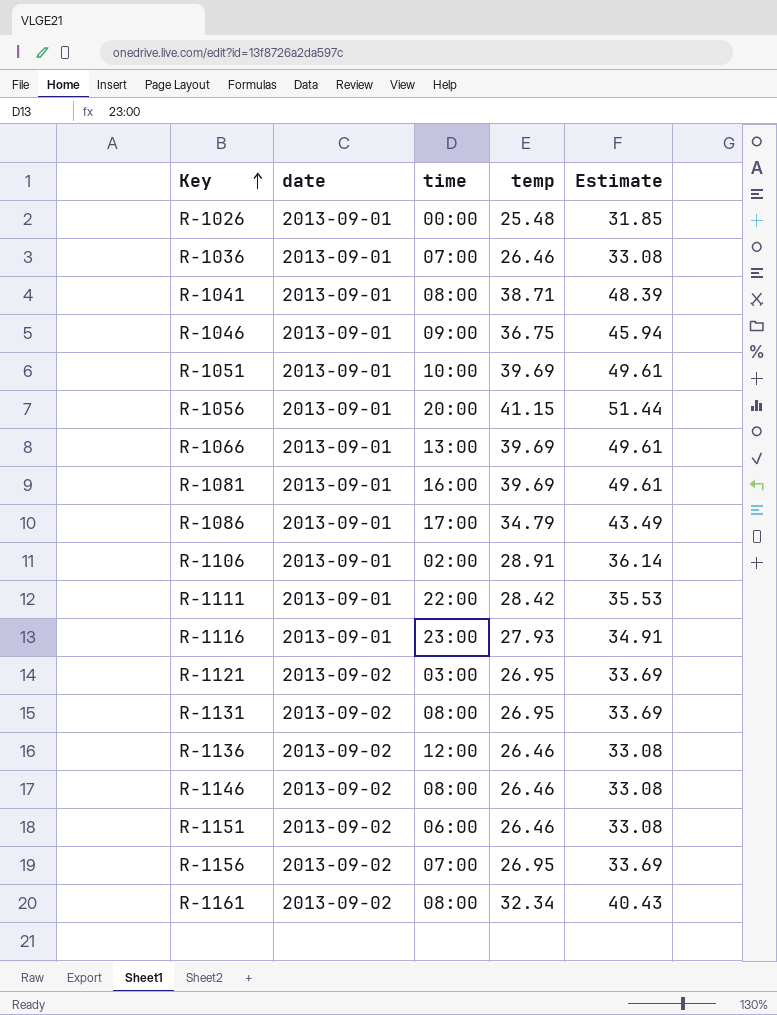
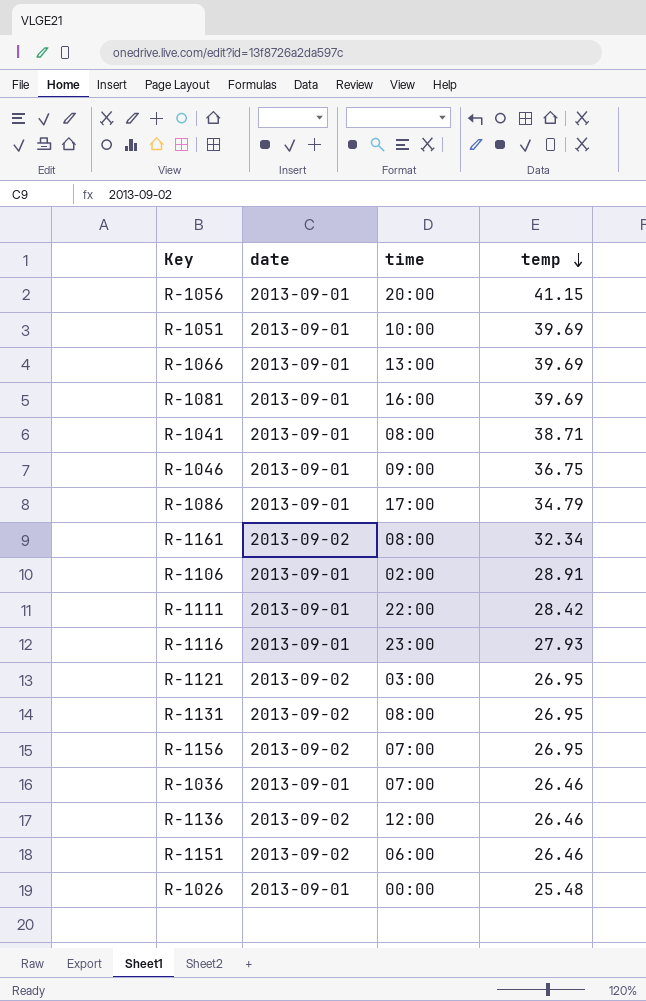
row order: Key ascending -> temp descending
column Estimate | formula: [temp] * 1.25 -> none
row R-1146: 2013-09-02 | 08:00 | 26.46 | 33.08 -> none

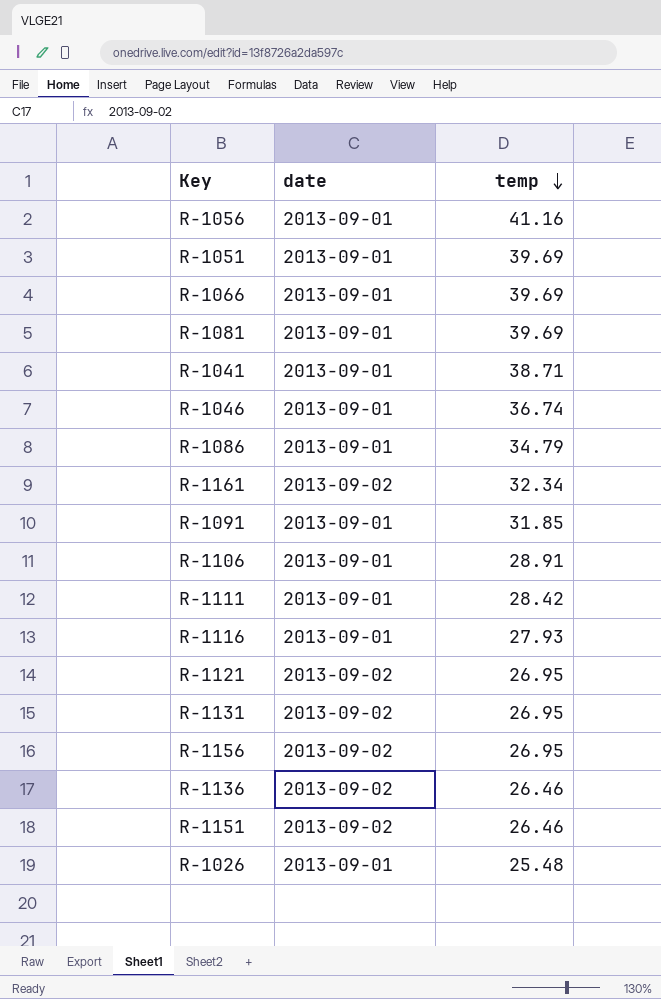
column time | position: 3 -> none
row R-1036: 2013-09-01 | 07:00 | 26.46 -> none
R-1056 | temp: 41.15 -> 41.16
R-1046 | temp: 36.75 -> 36.74
row R-1091: none -> 2013-09-01 | 31.85

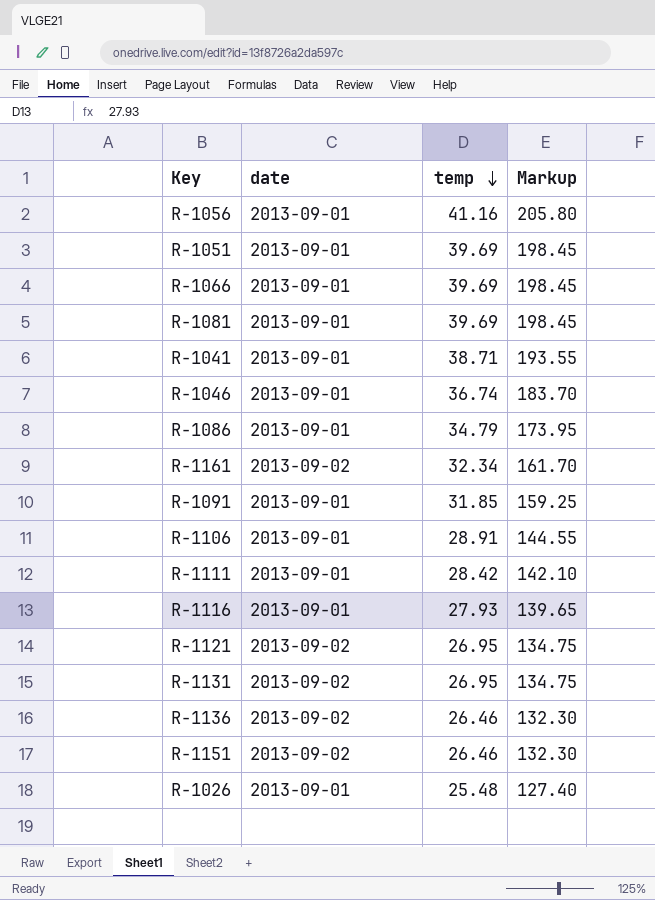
column Markup | formula: none -> [temp] * 5
row R-1156: 2013-09-02 | 26.95 -> none

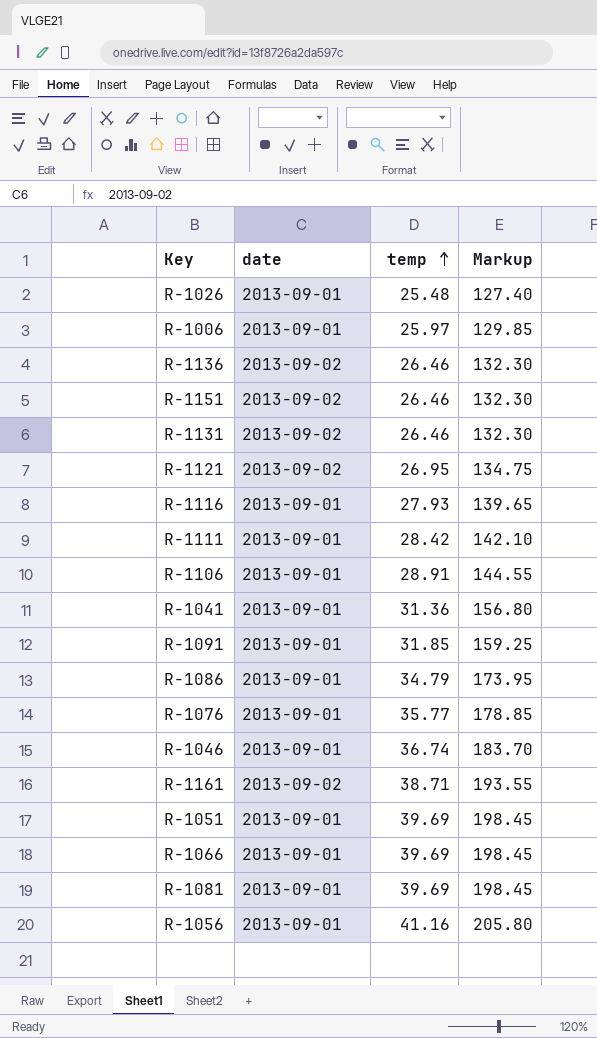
row order: temp descending -> temp ascending
row R-1006: none -> 2013-09-01 | 25.97 | 129.85
R-1131 | temp: 26.95 -> 26.46
R-1131 | Markup: 134.75 -> 132.30
R-1041 | temp: 38.71 -> 31.36
R-1041 | Markup: 193.55 -> 156.80
row R-1076: none -> 2013-09-01 | 35.77 | 178.85
R-1161 | temp: 32.34 -> 38.71
R-1161 | Markup: 161.70 -> 193.55

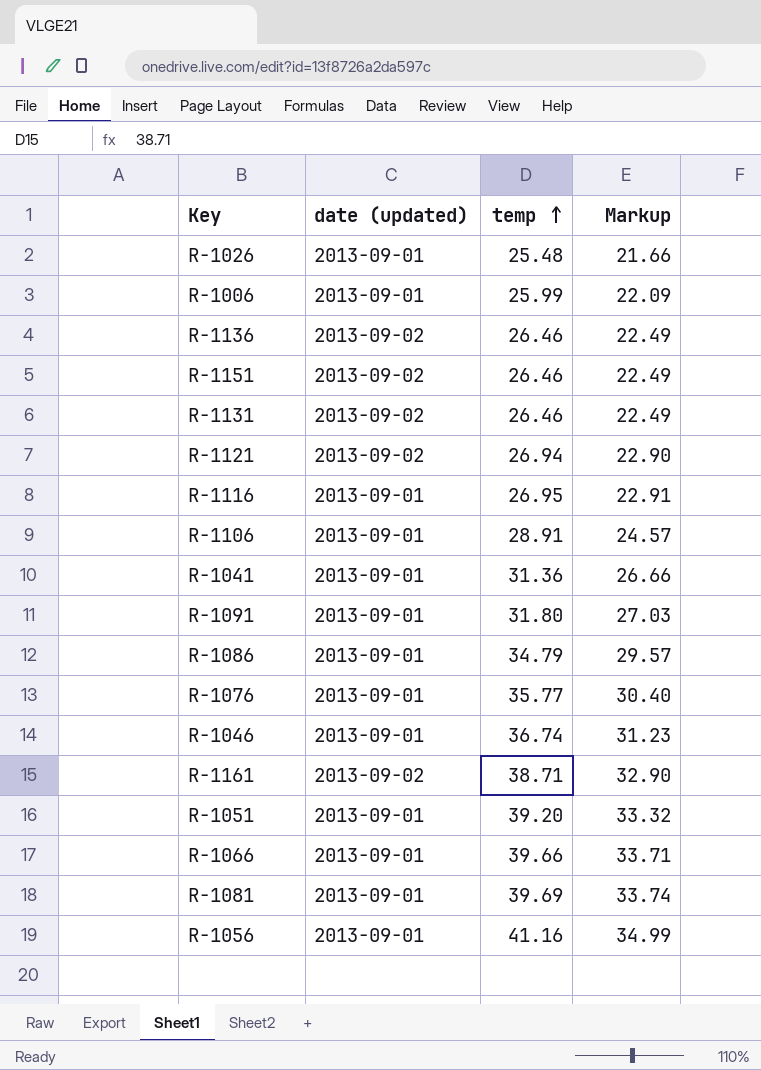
column name: date -> date (updated)
column Markup | formula: [temp] * 5 -> [temp] * 0.85
row R-1111: 2013-09-01 | 28.42 | 142.10 -> none
R-1006 | temp: 25.97 -> 25.99
R-1121 | temp: 26.95 -> 26.94
R-1116 | temp: 27.93 -> 26.95
R-1091 | temp: 31.85 -> 31.80
R-1051 | temp: 39.69 -> 39.20
R-1066 | temp: 39.69 -> 39.66

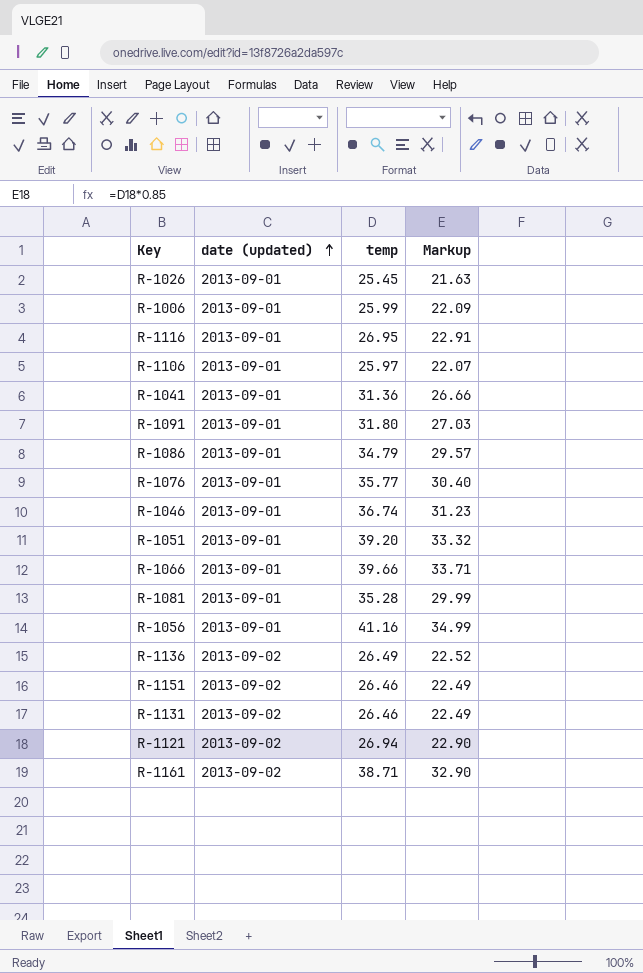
row order: temp ascending -> date (updated) ascending
R-1026 | temp: 25.48 -> 25.45
R-1026 | Markup: 21.66 -> 21.63
R-1106 | temp: 28.91 -> 25.97
R-1106 | Markup: 24.57 -> 22.07
R-1081 | temp: 39.69 -> 35.28
R-1081 | Markup: 33.74 -> 29.99
R-1136 | temp: 26.46 -> 26.49
R-1136 | Markup: 22.49 -> 22.52

